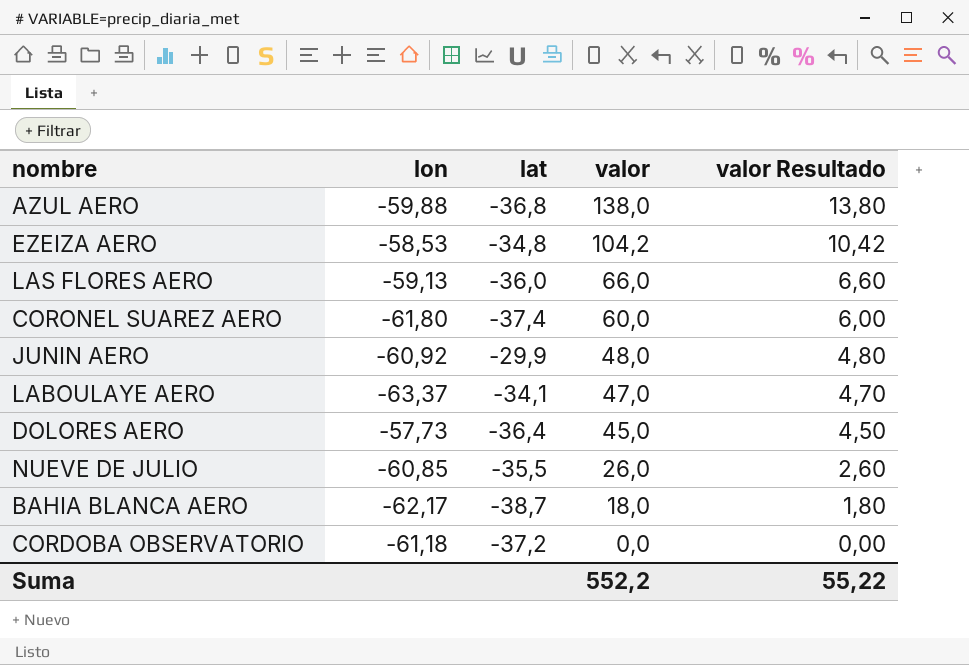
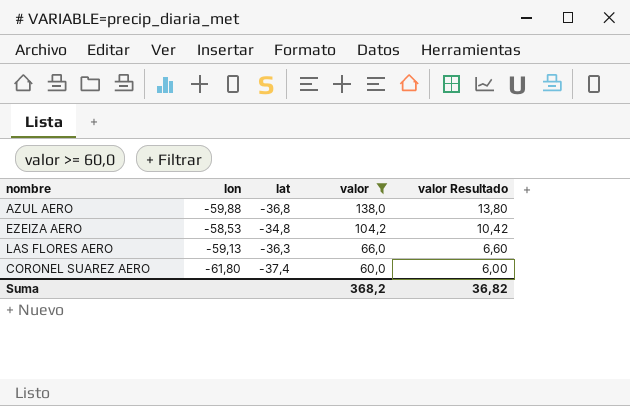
filter: none -> valor >= 60,0
LAS FLORES AERO | lat: -36,0 -> -36,3
Suma | valor: 552,2 -> 368,2
Suma | valor Resultado: 55,22 -> 36,82

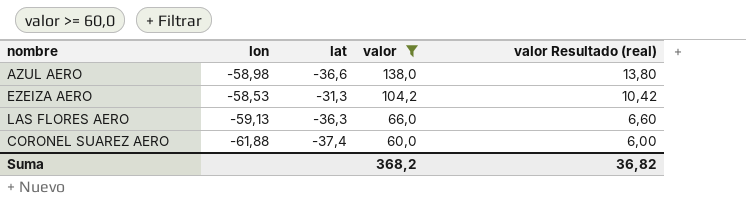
column name: valor Resultado -> valor Resultado (real)
AZUL AERO | lon: -59,88 -> -58,98
AZUL AERO | lat: -36,8 -> -36,6
EZEIZA AERO | lat: -34,8 -> -31,3
CORONEL SUAREZ AERO | lon: -61,80 -> -61,88

